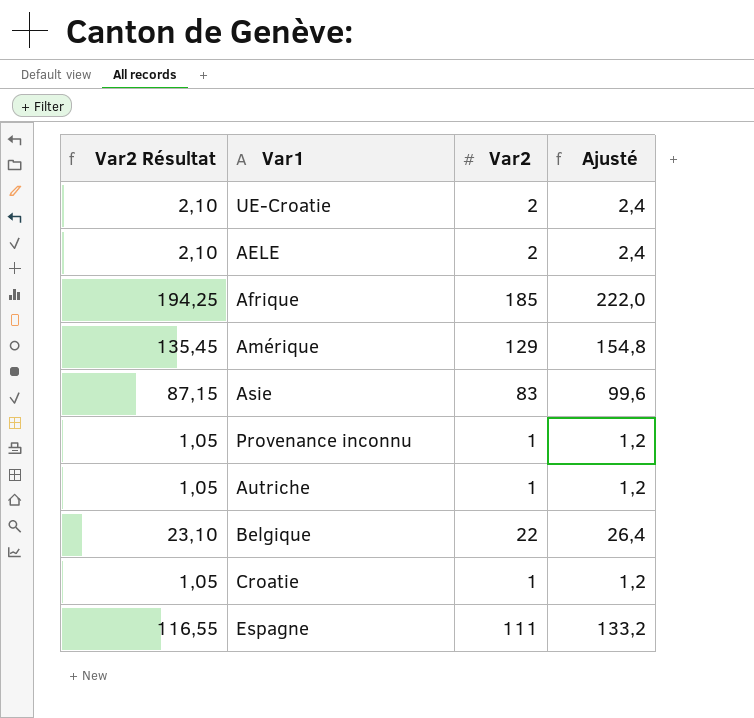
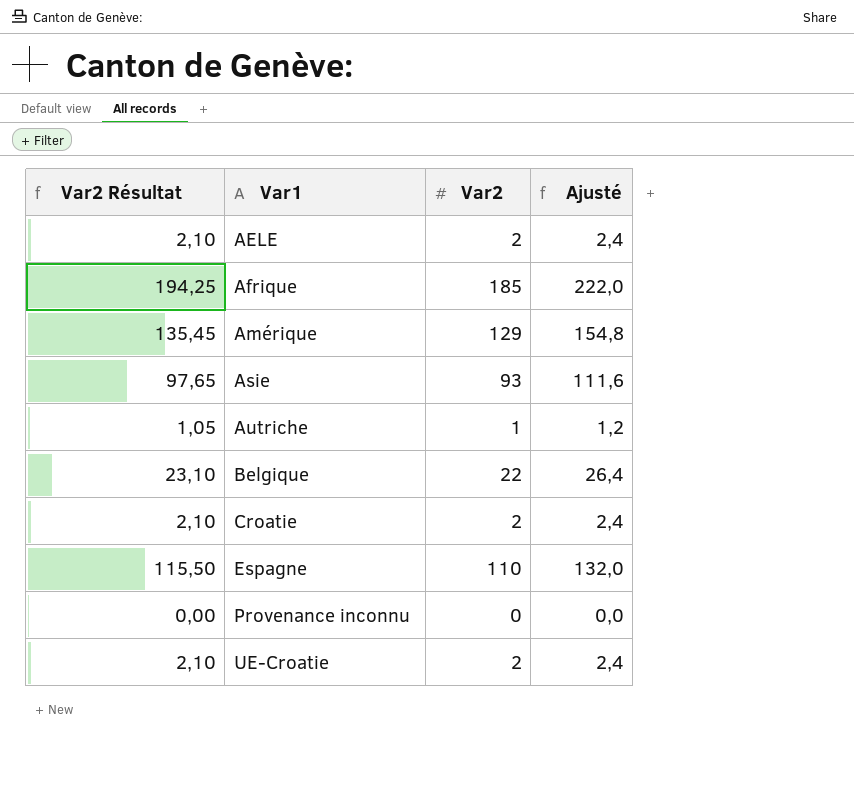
row order: none -> Var1 ascending
Asie | Var2 Résultat: 87,15 -> 97,65
Asie | Var2: 83 -> 93
Asie | Ajusté: 99,6 -> 111,6
Croatie | Var2 Résultat: 1,05 -> 2,10
Croatie | Var2: 1 -> 2
Croatie | Ajusté: 1,2 -> 2,4
Espagne | Var2 Résultat: 116,55 -> 115,50
Espagne | Var2: 111 -> 110
Espagne | Ajusté: 133,2 -> 132,0
Provenance inconnu | Var2 Résultat: 1,05 -> 0,00
Provenance inconnu | Var2: 1 -> 0
Provenance inconnu | Ajusté: 1,2 -> 0,0

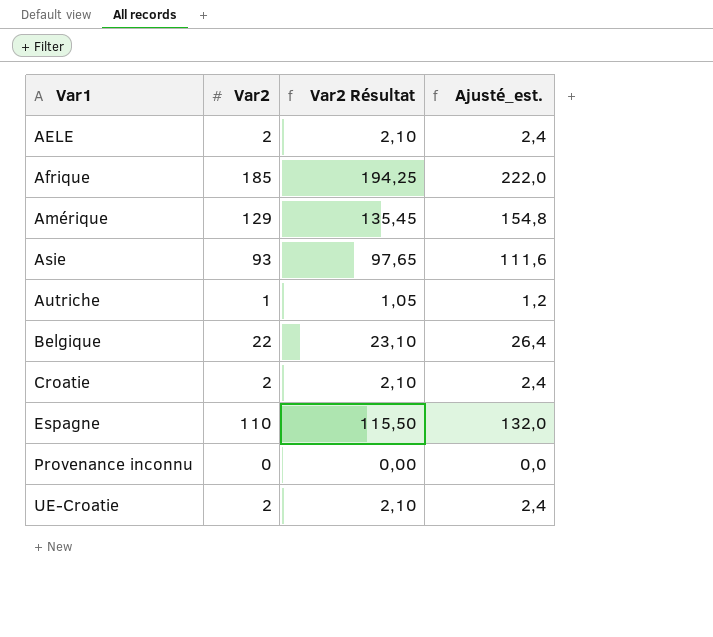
column Var2 Résultat | position: 1 -> 3
column name: Ajusté -> Ajusté_est.

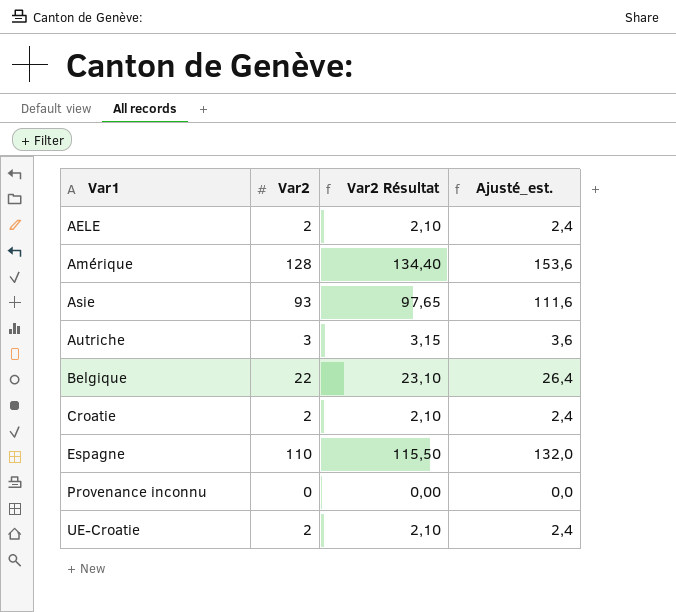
row Afrique: 185 | 194,25 | 222,0 -> none
Amérique | Var2: 129 -> 128
Amérique | Var2 Résultat: 135,45 -> 134,40
Amérique | Ajusté_est.: 154,8 -> 153,6
Autriche | Var2: 1 -> 3
Autriche | Var2 Résultat: 1,05 -> 3,15
Autriche | Ajusté_est.: 1,2 -> 3,6

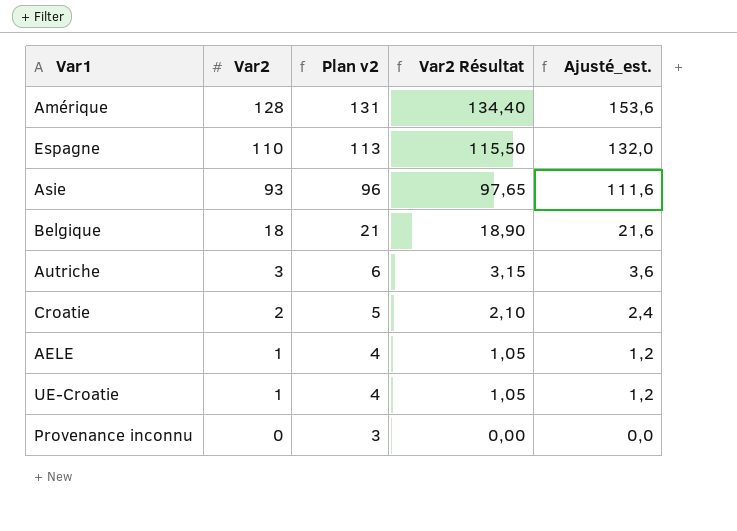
row order: Var1 ascending -> Var2 descending
column Plan v2 | formula: none -> [Var2] + 3
Belgique | Var2: 22 -> 18
Belgique | Var2 Résultat: 23,10 -> 18,90
Belgique | Ajusté_est.: 26,4 -> 21,6
AELE | Var2: 2 -> 1
AELE | Var2 Résultat: 2,10 -> 1,05
AELE | Ajusté_est.: 2,4 -> 1,2
UE-Croatie | Var2: 2 -> 1
UE-Croatie | Var2 Résultat: 2,10 -> 1,05
UE-Croatie | Ajusté_est.: 2,4 -> 1,2

